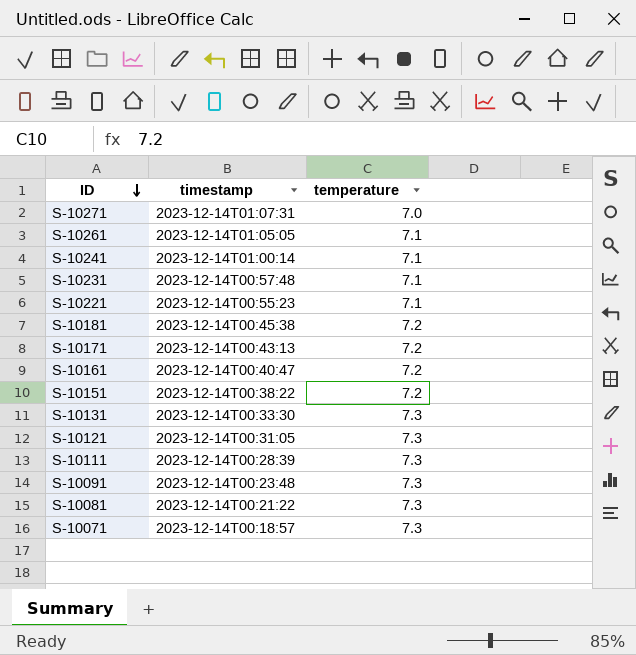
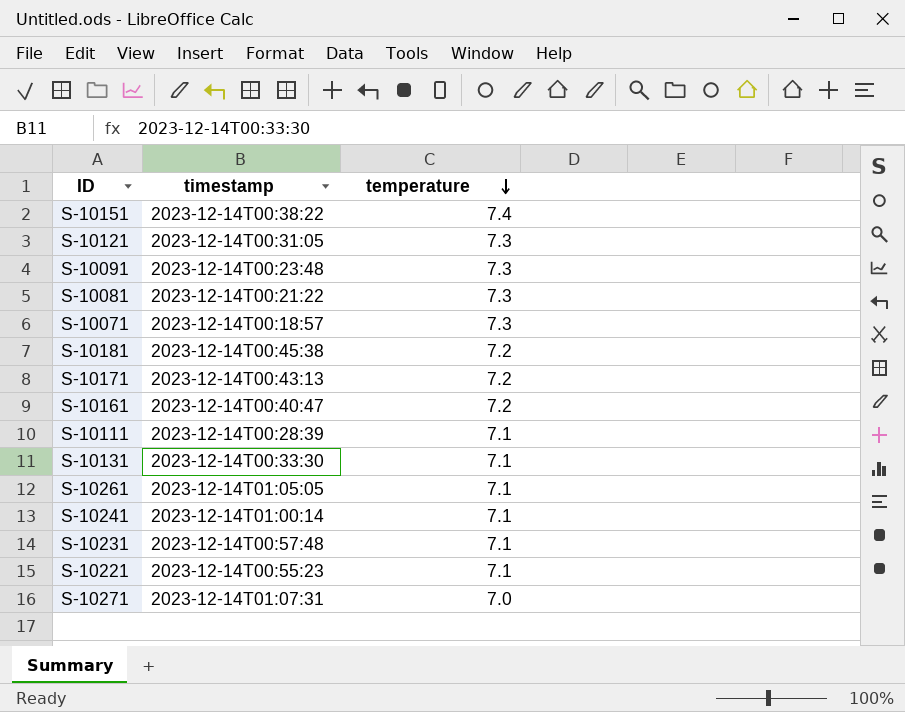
row order: ID descending -> temperature descending
S-10151 | temperature: 7.2 -> 7.4
S-10111 | temperature: 7.3 -> 7.1
S-10131 | temperature: 7.3 -> 7.1

